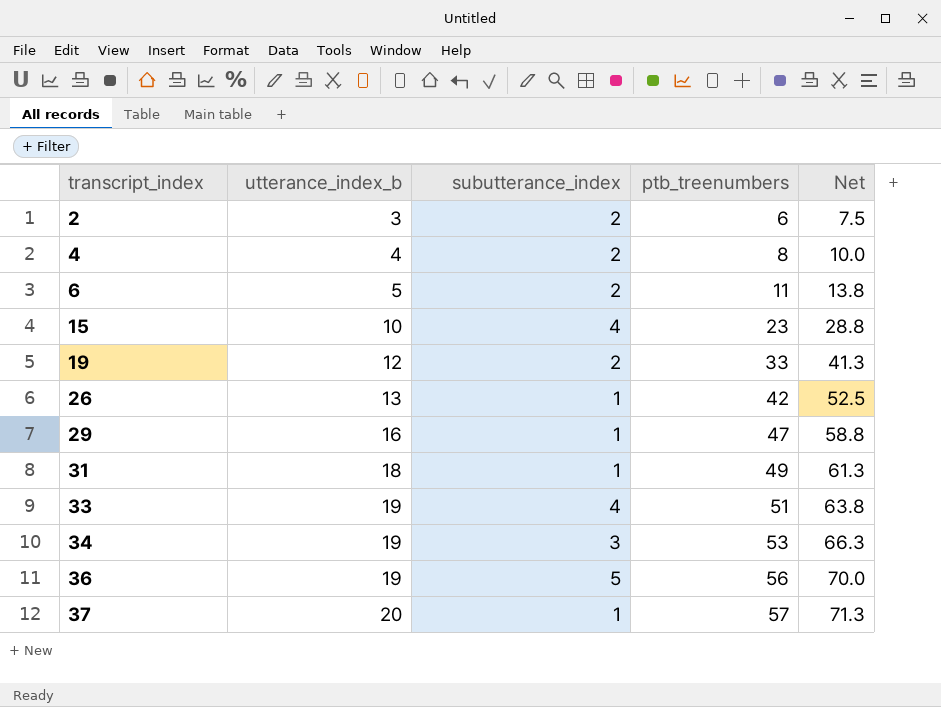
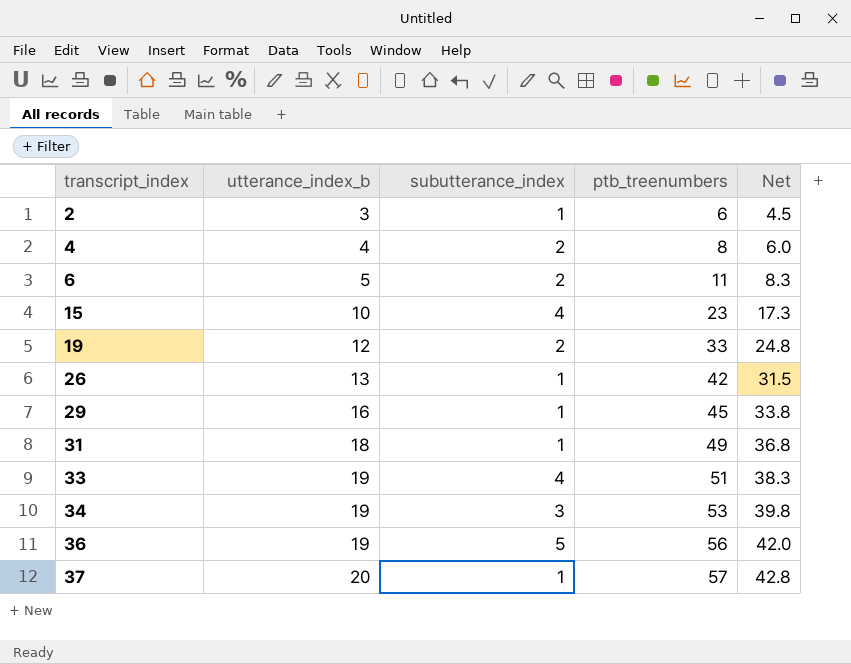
column Net | formula: [ptb_treenumbers] * 1.25 -> [ptb_treenumbers] * 0.75
2 | subutterance_index: 2 -> 1
29 | ptb_treenumbers: 47 -> 45

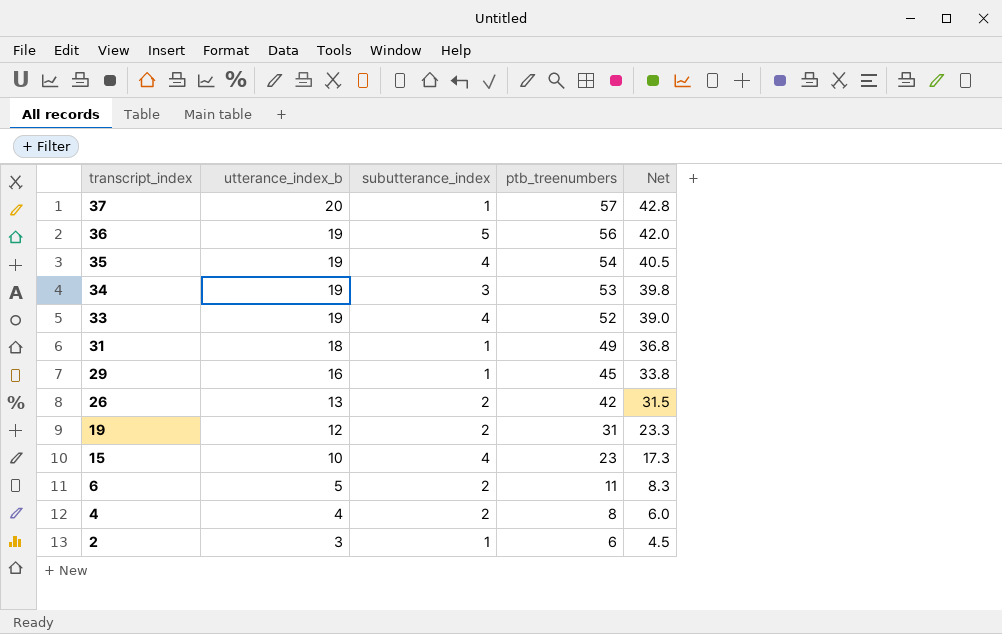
row order: transcript_index ascending -> transcript_index descending
row 35: none -> 19 | 4 | 54 | 40.5
33 | ptb_treenumbers: 51 -> 52
33 | Net: 38.3 -> 39.0
26 | subutterance_index: 1 -> 2
19 | ptb_treenumbers: 33 -> 31
19 | Net: 24.8 -> 23.3

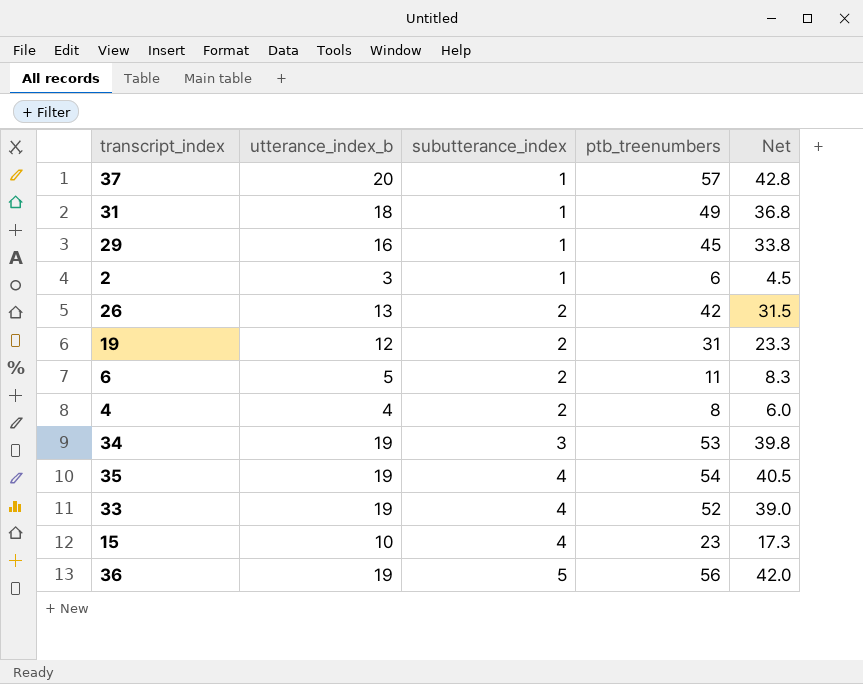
row order: transcript_index descending -> subutterance_index ascending

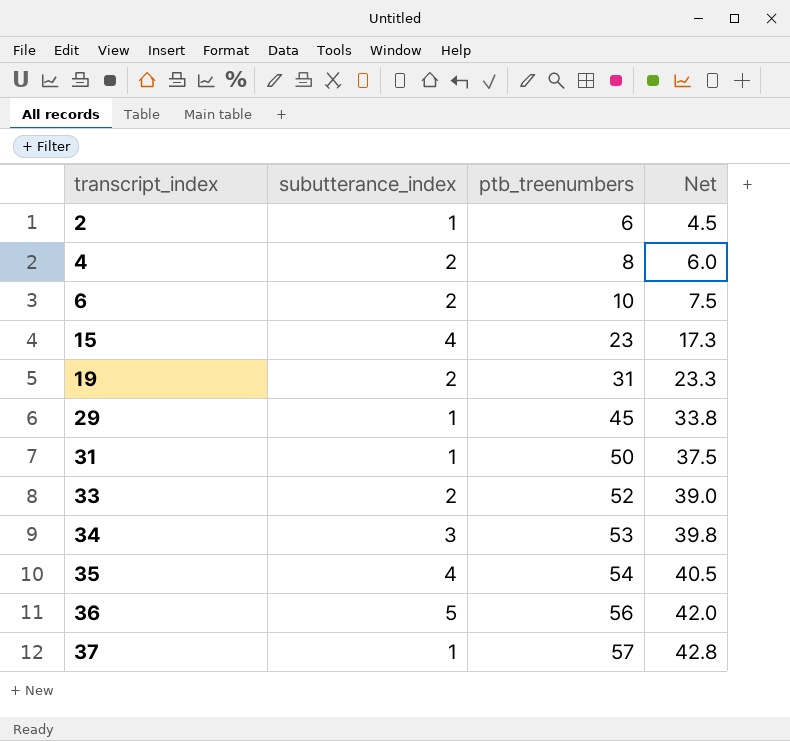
row order: subutterance_index ascending -> transcript_index ascending
column utterance_index_b | position: 2 -> none
row 26: 13 | 2 | 42 | 31.5 -> none
6 | ptb_treenumbers: 11 -> 10
6 | Net: 8.3 -> 7.5
31 | ptb_treenumbers: 49 -> 50
31 | Net: 36.8 -> 37.5
33 | subutterance_index: 4 -> 2

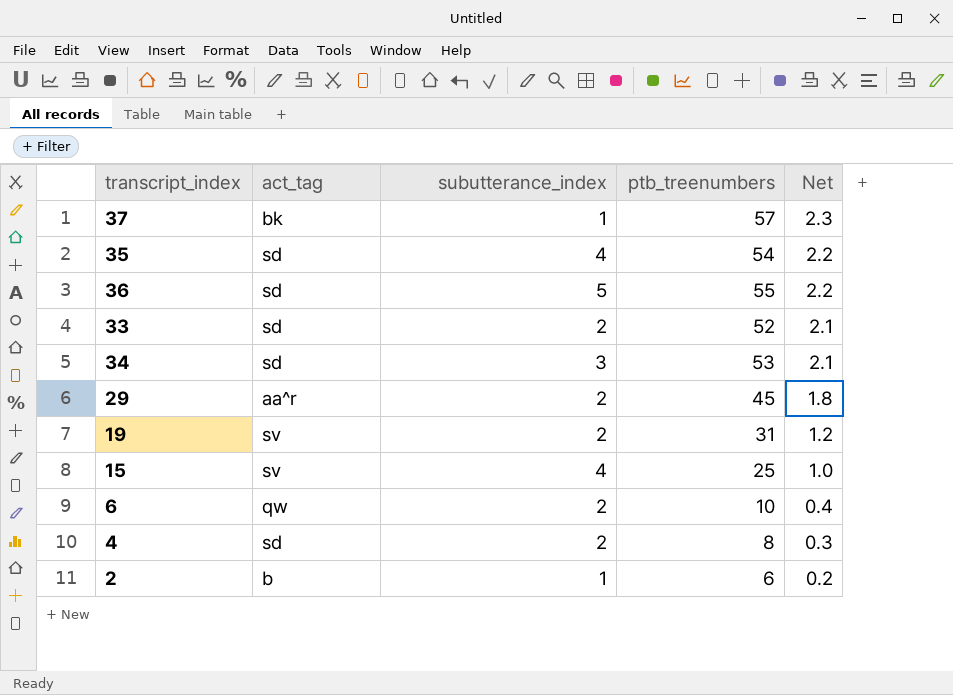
row order: transcript_index ascending -> Net descending
column act_tag | position: none -> 2
column Net | formula: [ptb_treenumbers] * 0.75 -> [ptb_treenumbers] * 0.04
row 31: 1 | 50 | 37.5 -> none
36 | ptb_treenumbers: 56 -> 55
29 | subutterance_index: 1 -> 2
15 | ptb_treenumbers: 23 -> 25

